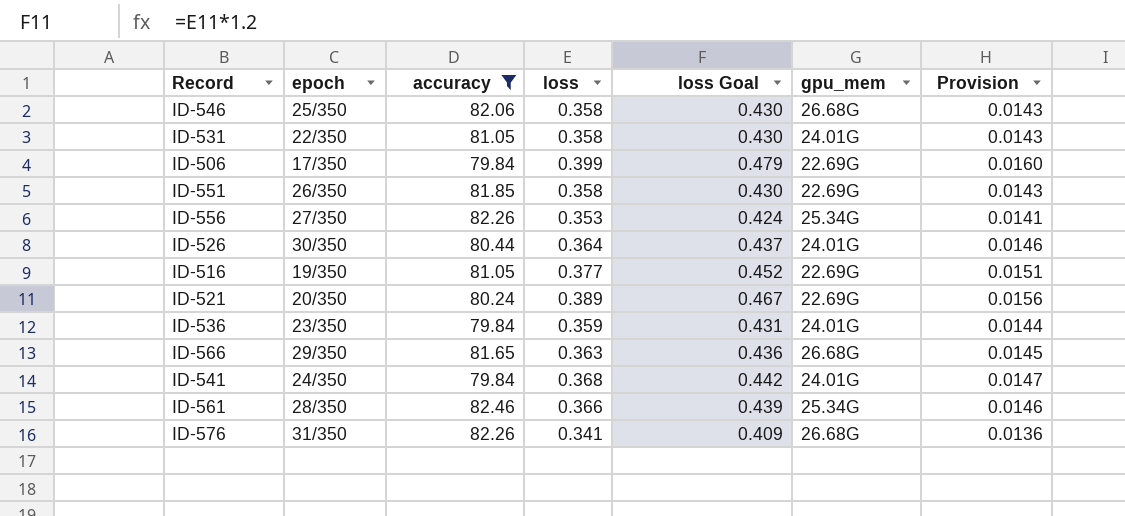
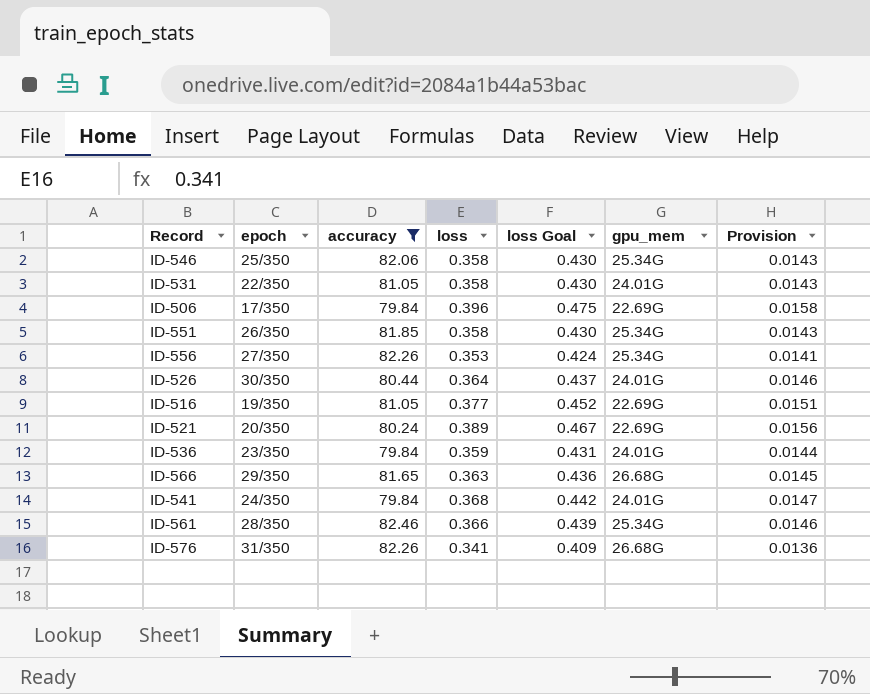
ID-546 | gpu_mem: 26.68G -> 25.34G
ID-506 | loss: 0.399 -> 0.396
ID-506 | loss Goal: 0.479 -> 0.475
ID-506 | Provision: 0.0160 -> 0.0158
ID-551 | gpu_mem: 22.69G -> 25.34G

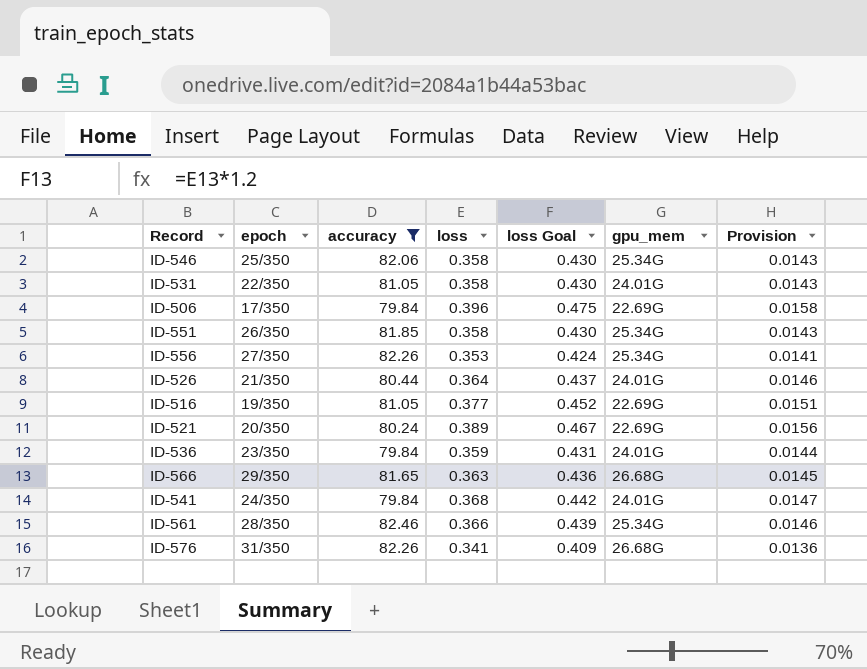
ID-526 | epoch: 30/350 -> 21/350

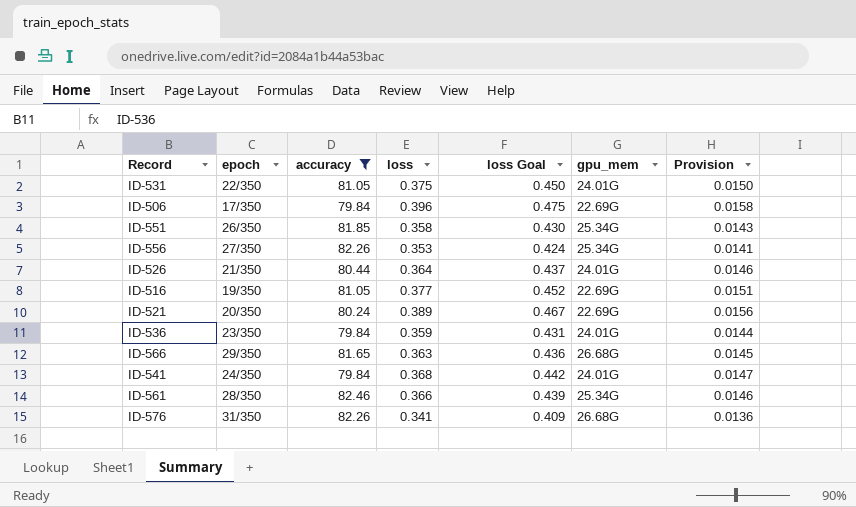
row ID-546: 25/350 | 82.06 | 0.358 | 0.430 | 25.34G | 0.0143 -> none
ID-531 | loss: 0.358 -> 0.375
ID-531 | loss Goal: 0.430 -> 0.450
ID-531 | Provision: 0.0143 -> 0.0150

